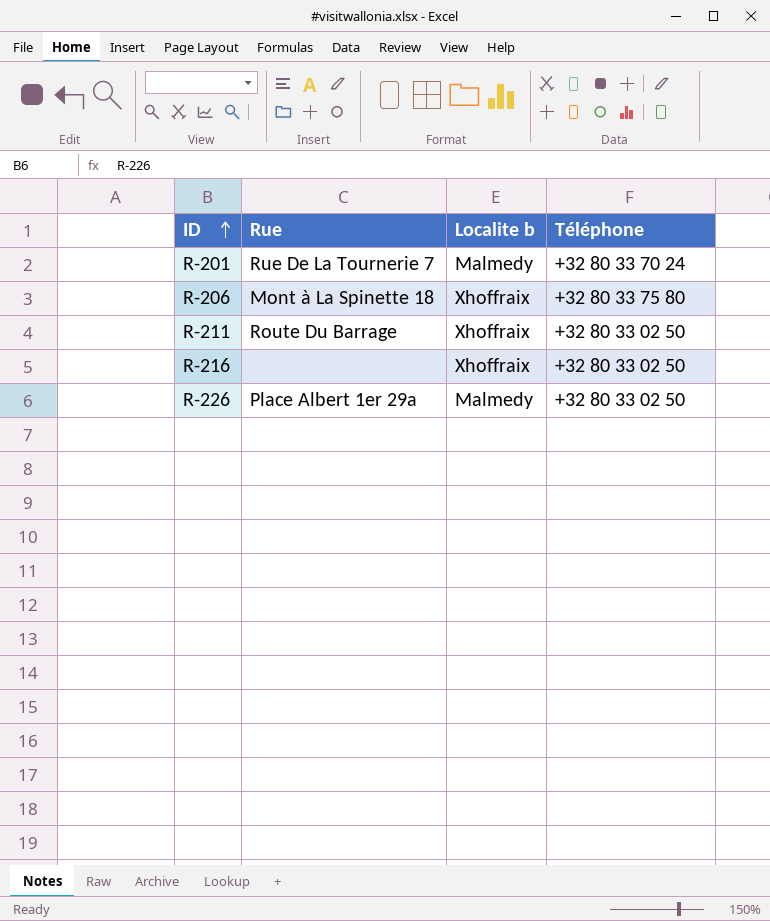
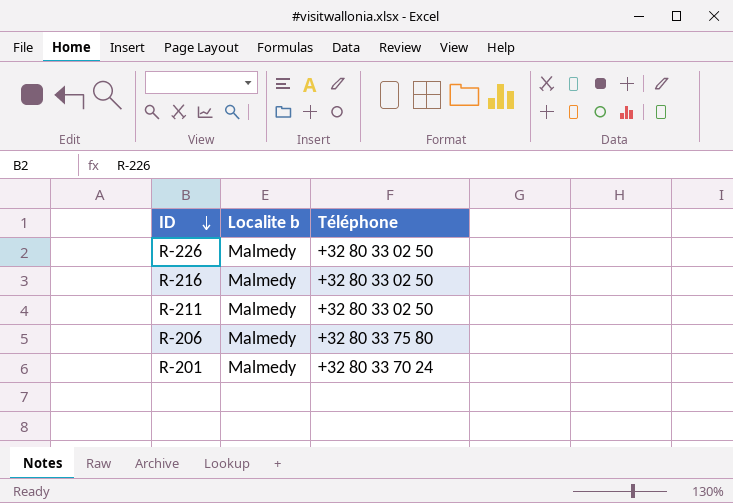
row order: ID ascending -> ID descending
column Rue | position: 2 -> none
R-216 | Localite b: Xhoffraix -> Malmedy
R-211 | Localite b: Xhoffraix -> Malmedy
R-206 | Localite b: Xhoffraix -> Malmedy

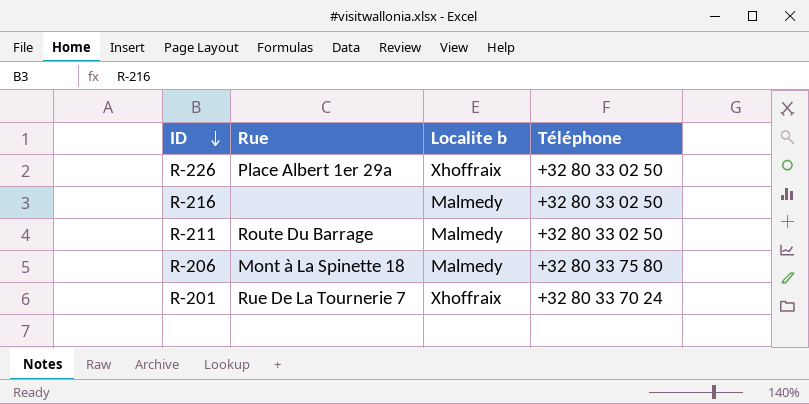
column Rue | position: none -> 2
R-226 | Localite b: Malmedy -> Xhoffraix
R-201 | Localite b: Malmedy -> Xhoffraix

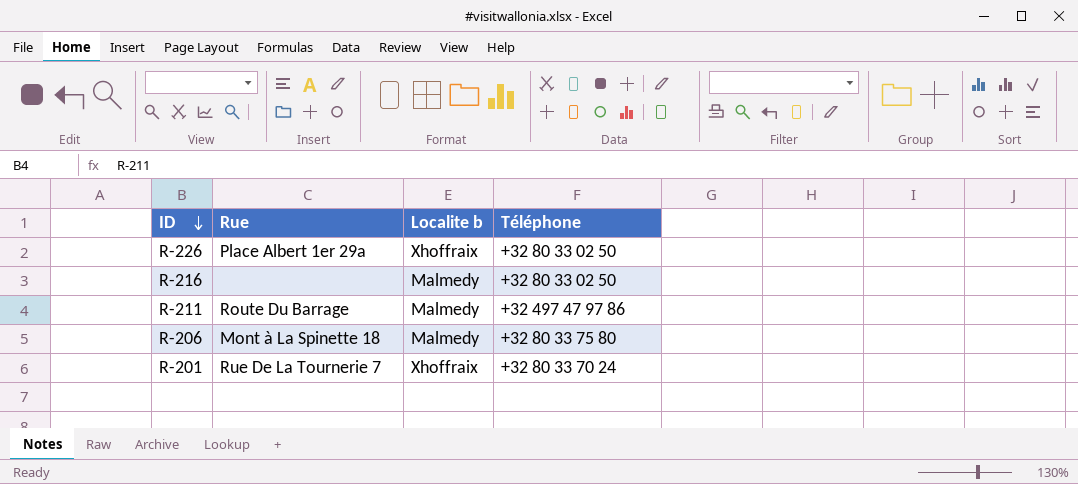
R-211 | Téléphone: +32 80 33 02 50 -> +32 497 47 97 86

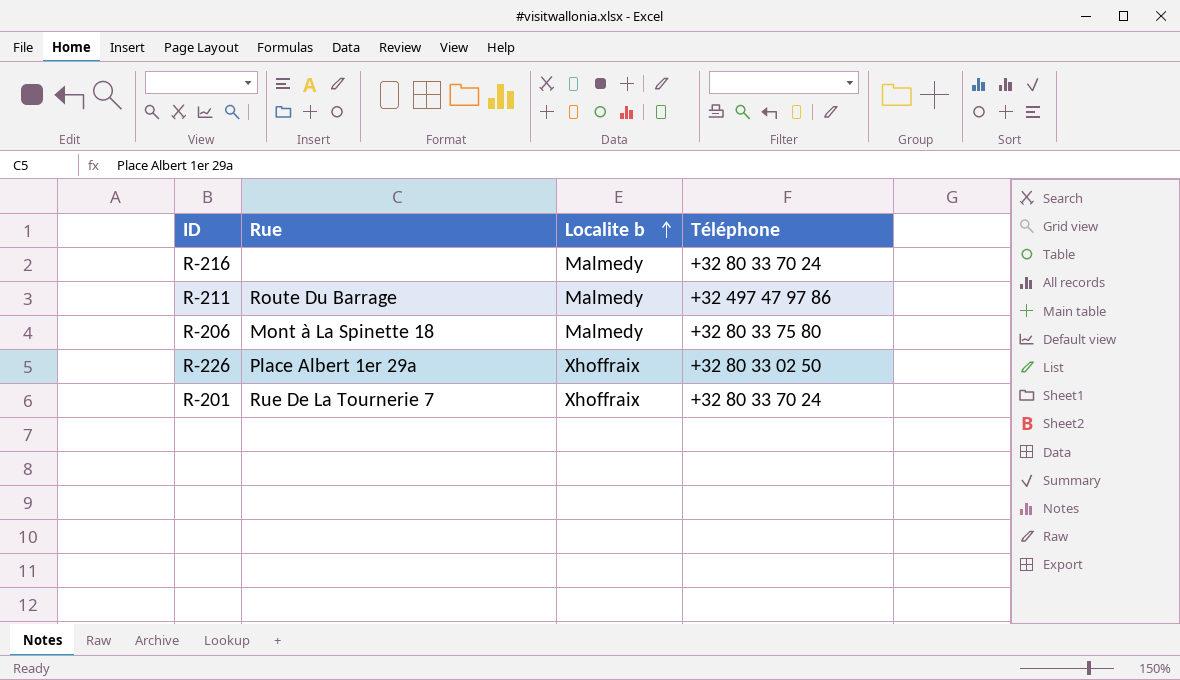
row order: ID descending -> Localite b ascending
R-216 | Téléphone: +32 80 33 02 50 -> +32 80 33 70 24

